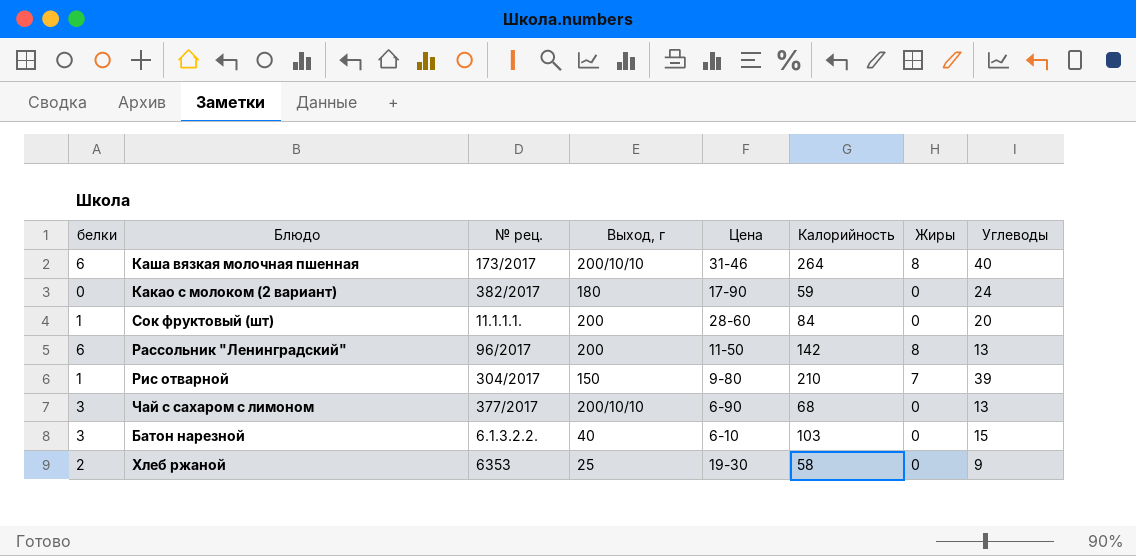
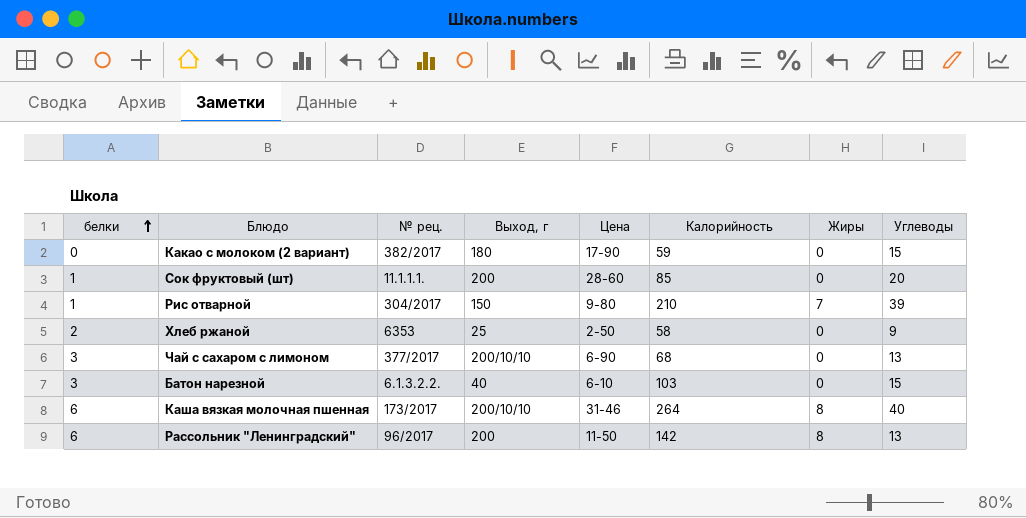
row order: none -> белки ascending
Какао с молоком (2 вариант) | Углеводы: 24 -> 15
Сок фруктовый (шт) | Калорийность: 84 -> 85
Хлеб ржаной | Цена: 19-30 -> 2-50

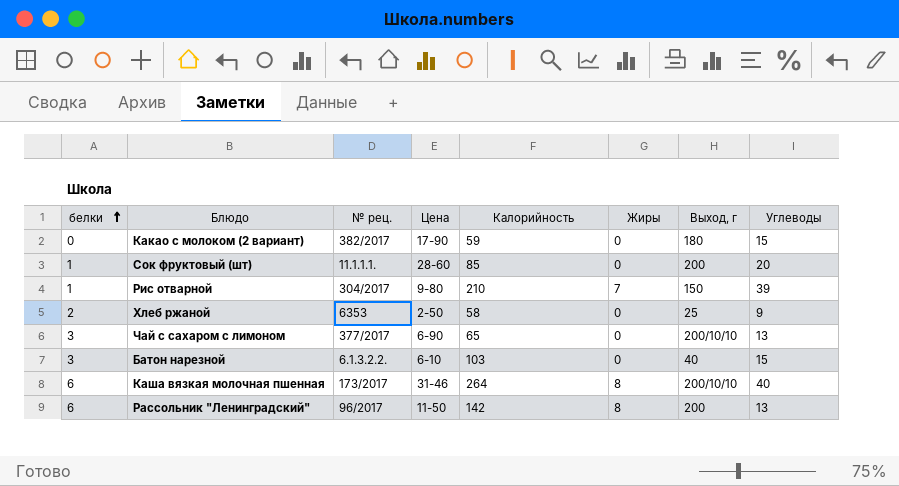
column Выход, г | position: 4 -> 7
Чай с сахаром с лимоном | Калорийность: 68 -> 65

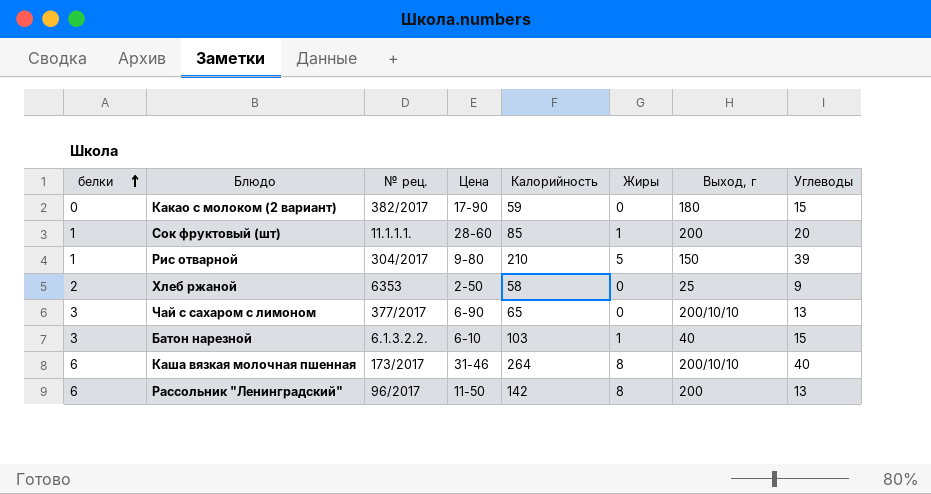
Сок фруктовый (шт) | Жиры: 0 -> 1
Рис отварной | Жиры: 7 -> 5
Батон нарезной | Жиры: 0 -> 1

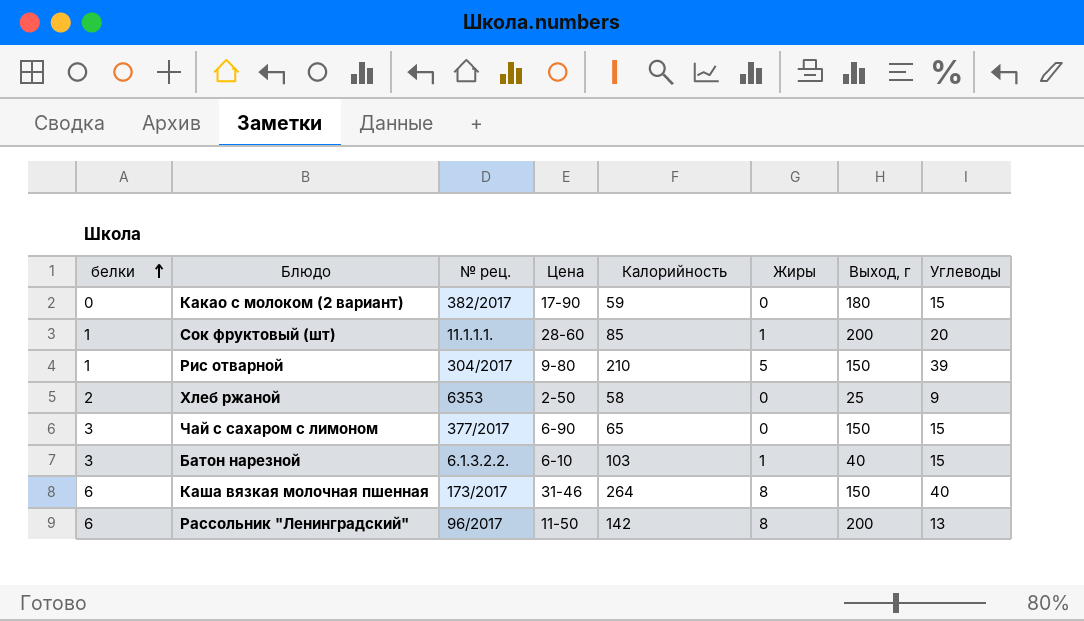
Чай с сахаром с лимоном | Выход, г: 200/10/10 -> 150
Чай с сахаром с лимоном | Углеводы: 13 -> 15
Каша вязкая молочная пшенная | Выход, г: 200/10/10 -> 150

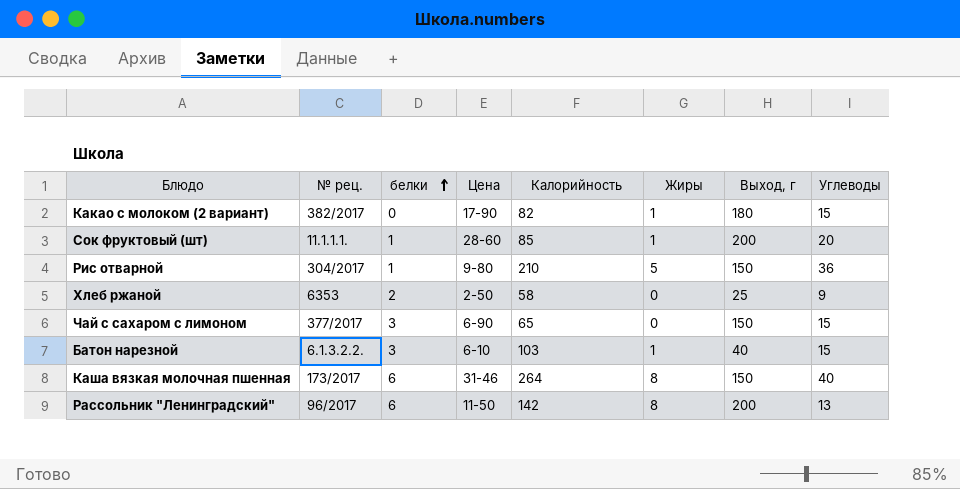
column белки | position: 1 -> 3
Какао с молоком (2 вариант) | Калорийность: 59 -> 82
Какао с молоком (2 вариант) | Жиры: 0 -> 1
Рис отварной | Углеводы: 39 -> 36

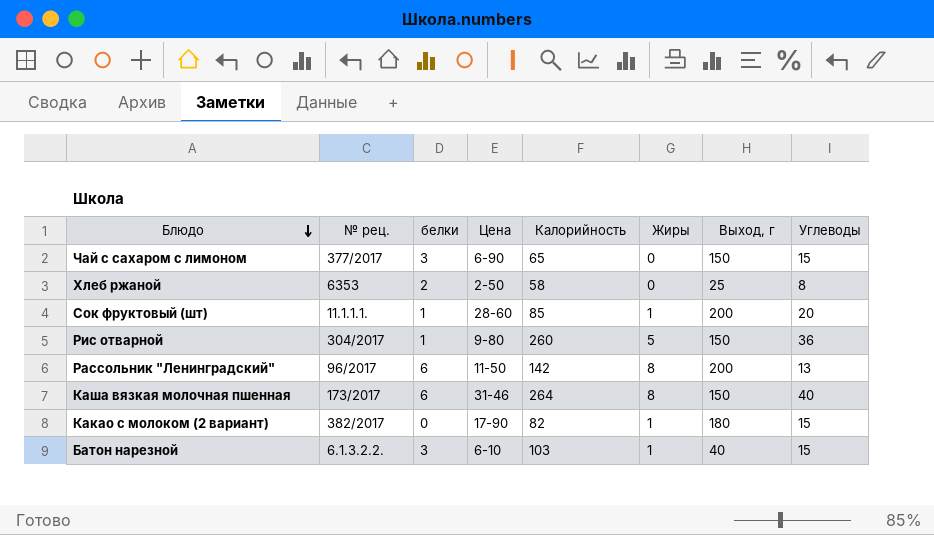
row order: белки ascending -> Блюдо descending
Хлеб ржаной | Углеводы: 9 -> 8
Рис отварной | Калорийность: 210 -> 260

